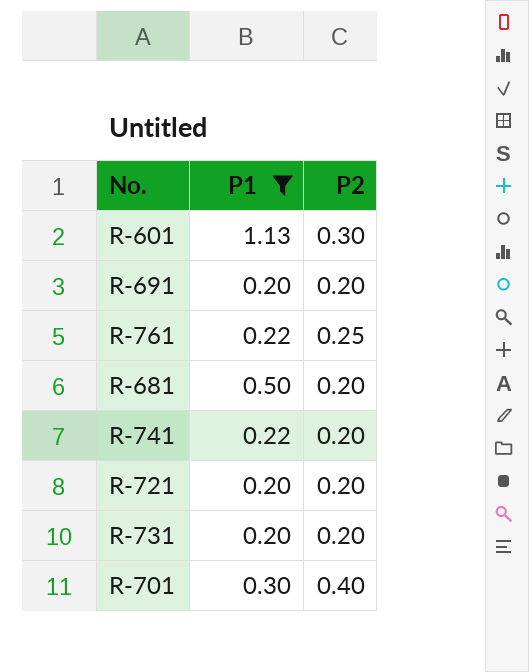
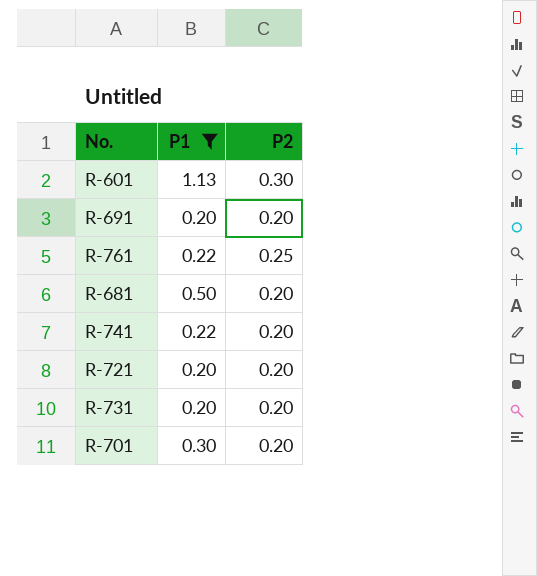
R-701 | P2: 0.40 -> 0.20

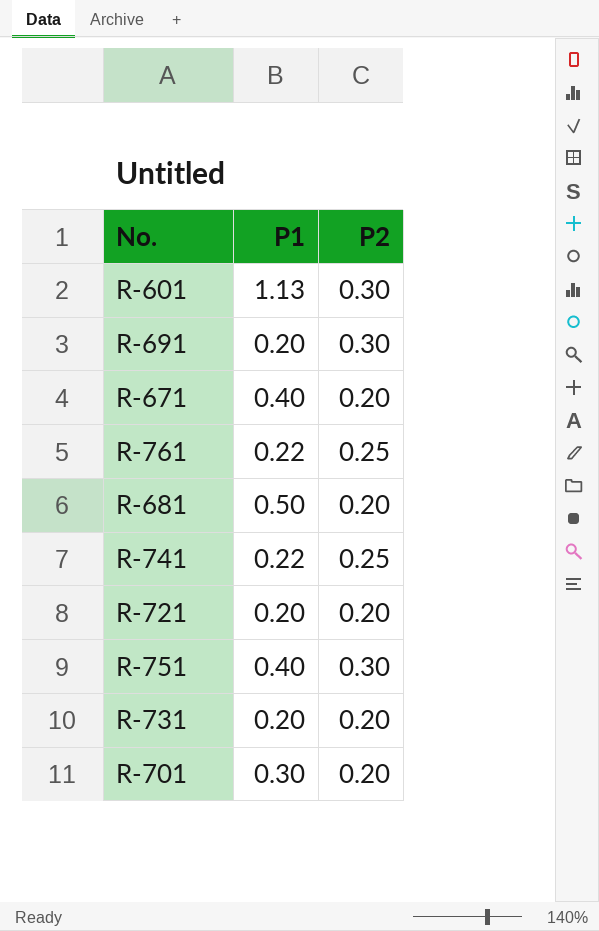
filter: P1 != 0.40 -> none
R-691 | P2: 0.20 -> 0.30
R-741 | P2: 0.20 -> 0.25

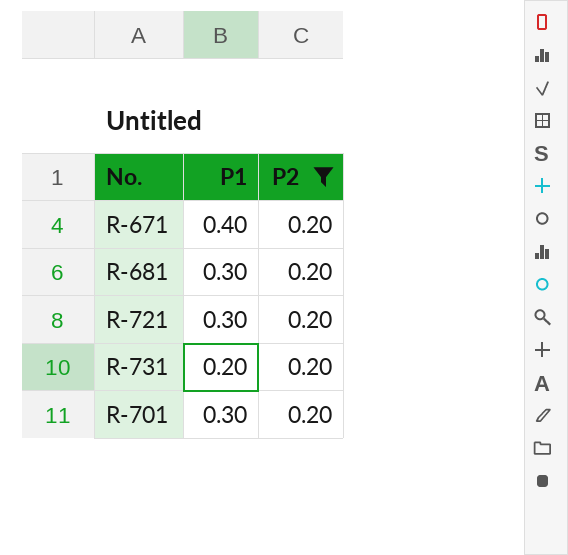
filter: none -> P2 = 0.20
R-681 | P1: 0.50 -> 0.30
R-721 | P1: 0.20 -> 0.30

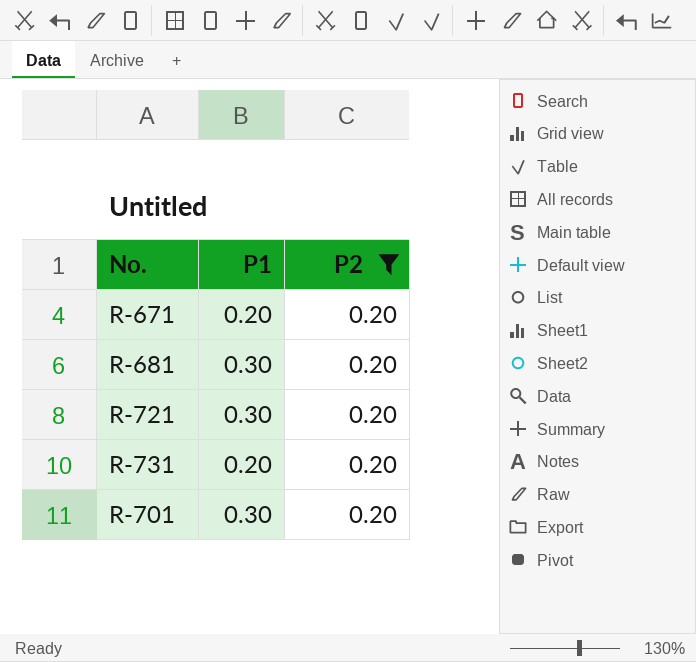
R-671 | P1: 0.40 -> 0.20

